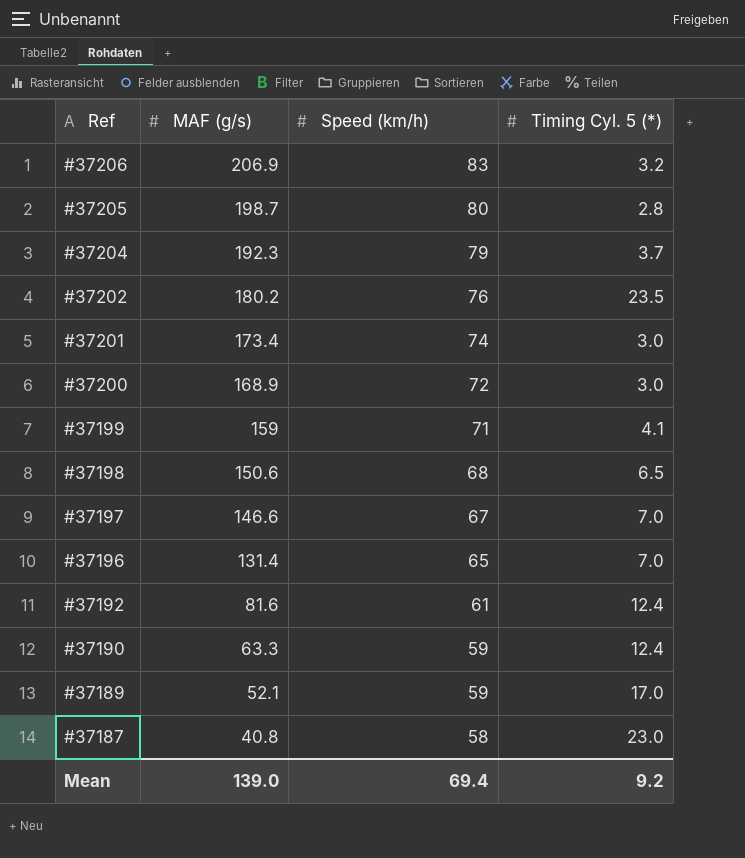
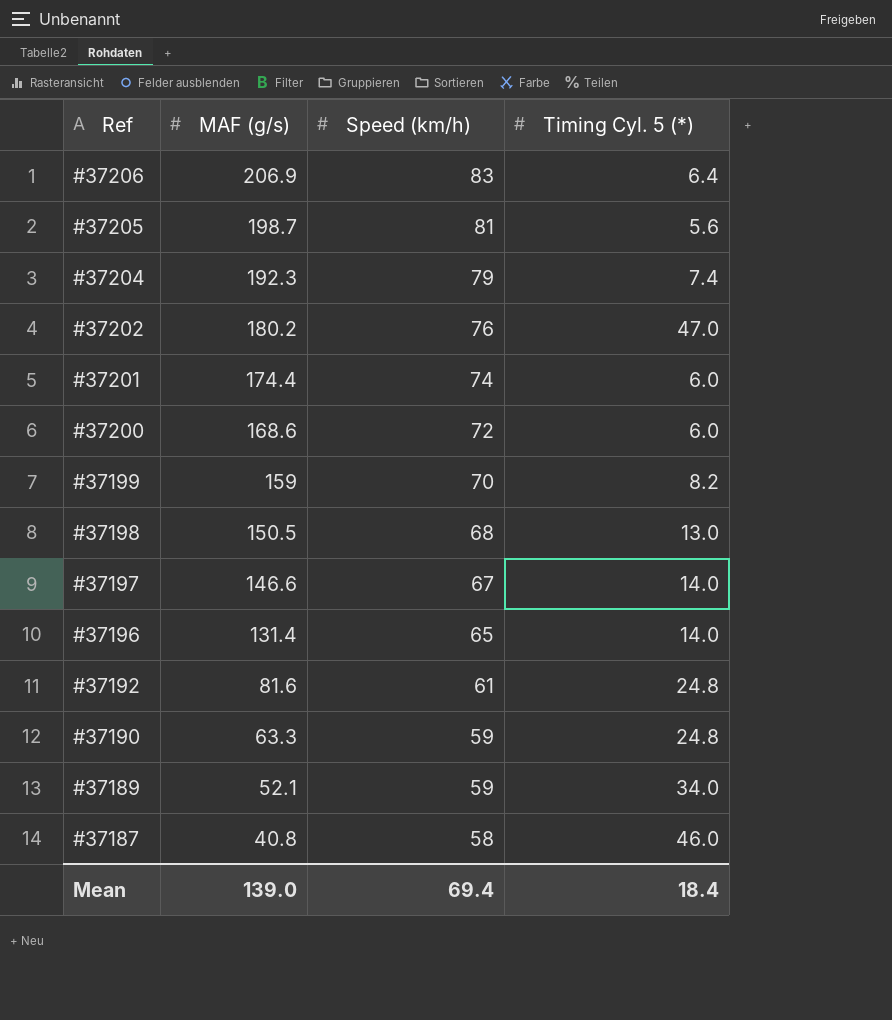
#37206 | Timing Cyl. 5 (*): 3.2 -> 6.4
#37205 | Speed (km/h): 80 -> 81
#37205 | Timing Cyl. 5 (*): 2.8 -> 5.6
#37204 | Timing Cyl. 5 (*): 3.7 -> 7.4
#37202 | Timing Cyl. 5 (*): 23.5 -> 47.0
#37201 | MAF (g/s): 173.4 -> 174.4
#37201 | Timing Cyl. 5 (*): 3.0 -> 6.0
#37200 | MAF (g/s): 168.9 -> 168.6
#37200 | Timing Cyl. 5 (*): 3.0 -> 6.0
#37199 | Speed (km/h): 71 -> 70
#37199 | Timing Cyl. 5 (*): 4.1 -> 8.2
#37198 | MAF (g/s): 150.6 -> 150.5
#37198 | Timing Cyl. 5 (*): 6.5 -> 13.0
#37197 | Timing Cyl. 5 (*): 7.0 -> 14.0
#37196 | Timing Cyl. 5 (*): 7.0 -> 14.0
#37192 | Timing Cyl. 5 (*): 12.4 -> 24.8
#37190 | Timing Cyl. 5 (*): 12.4 -> 24.8
#37189 | Timing Cyl. 5 (*): 17.0 -> 34.0
#37187 | Timing Cyl. 5 (*): 23.0 -> 46.0
Mean | Timing Cyl. 5 (*): 9.2 -> 18.4

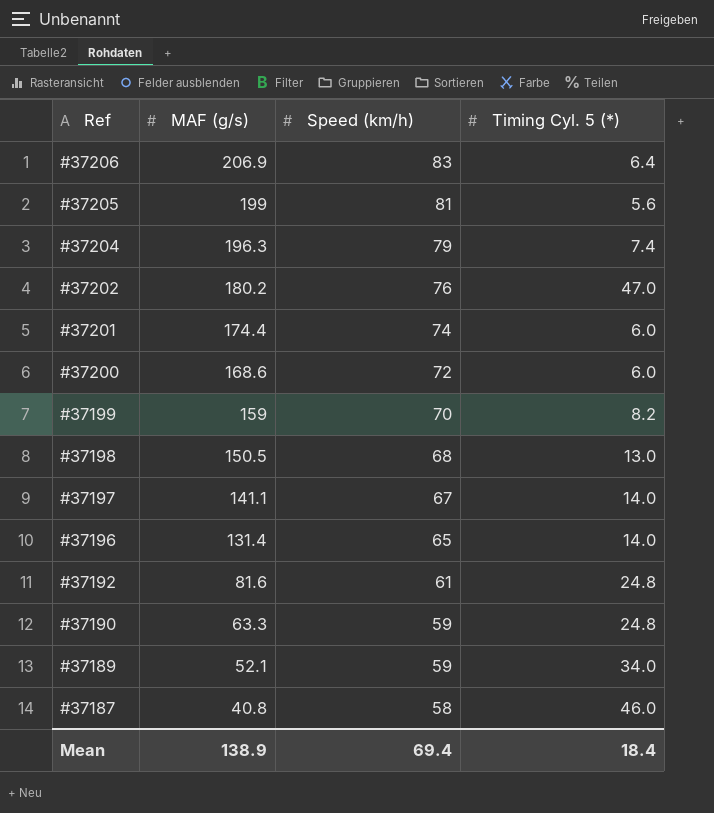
#37205 | MAF (g/s): 198.7 -> 199
#37204 | MAF (g/s): 192.3 -> 196.3
#37197 | MAF (g/s): 146.6 -> 141.1
Mean | MAF (g/s): 139.0 -> 138.9

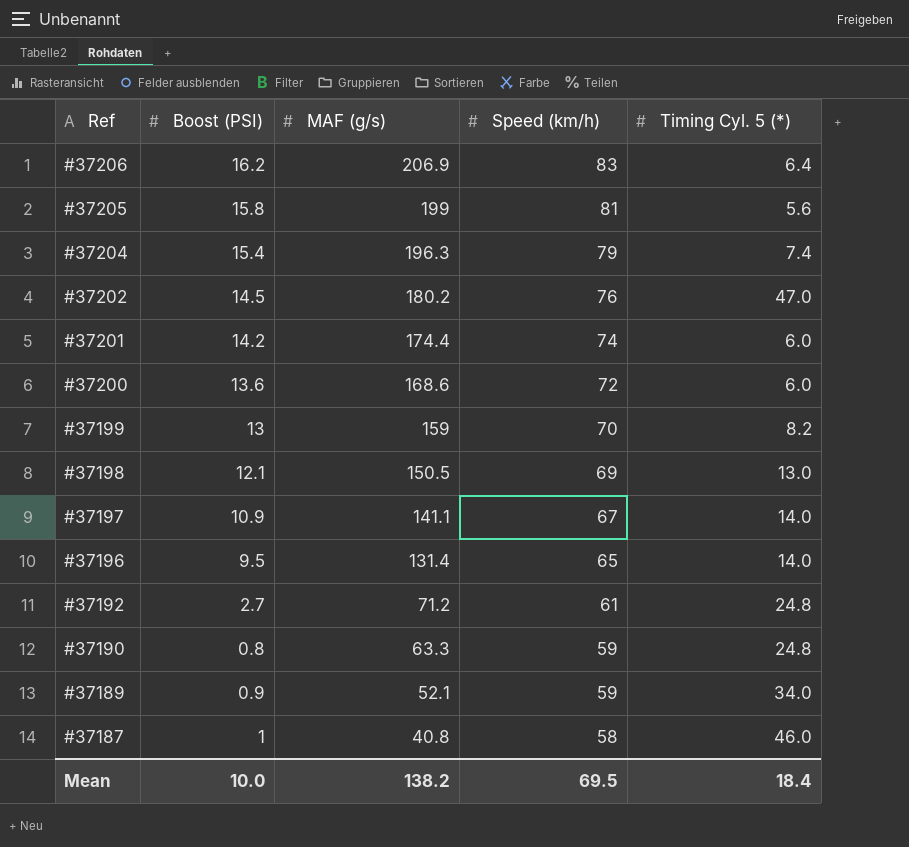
column Boost (PSI) | position: none -> 2
#37198 | Speed (km/h): 68 -> 69
#37192 | MAF (g/s): 81.6 -> 71.2
Mean | MAF (g/s): 138.9 -> 138.2
Mean | Speed (km/h): 69.4 -> 69.5

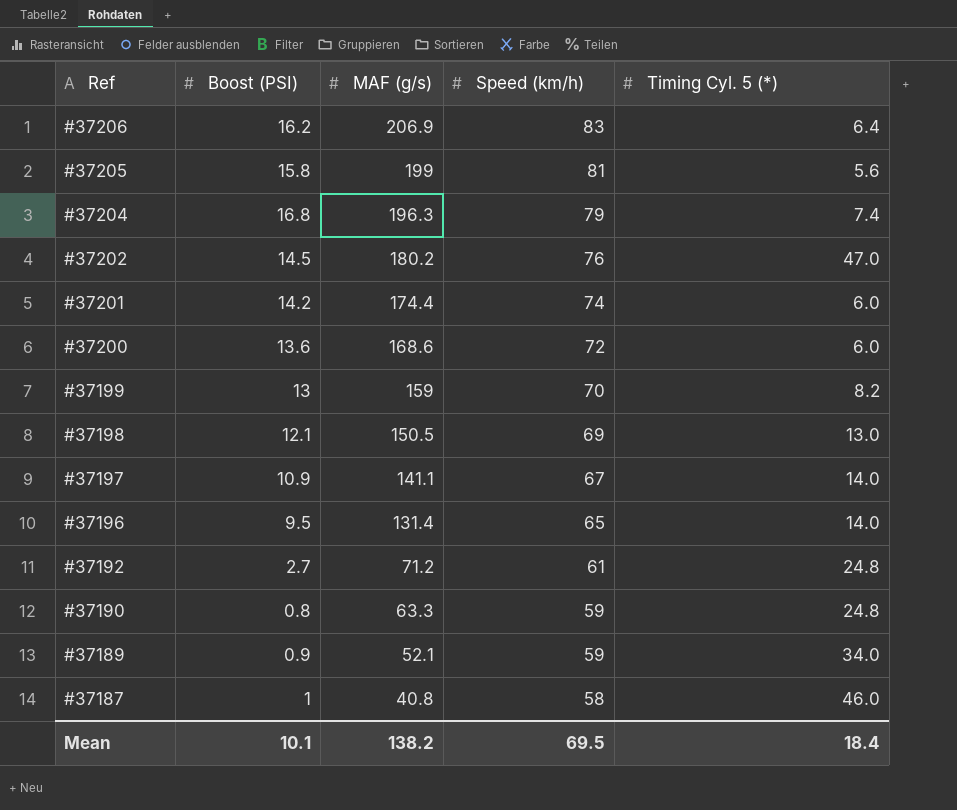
#37204 | Boost (PSI): 15.4 -> 16.8
Mean | Boost (PSI): 10.0 -> 10.1

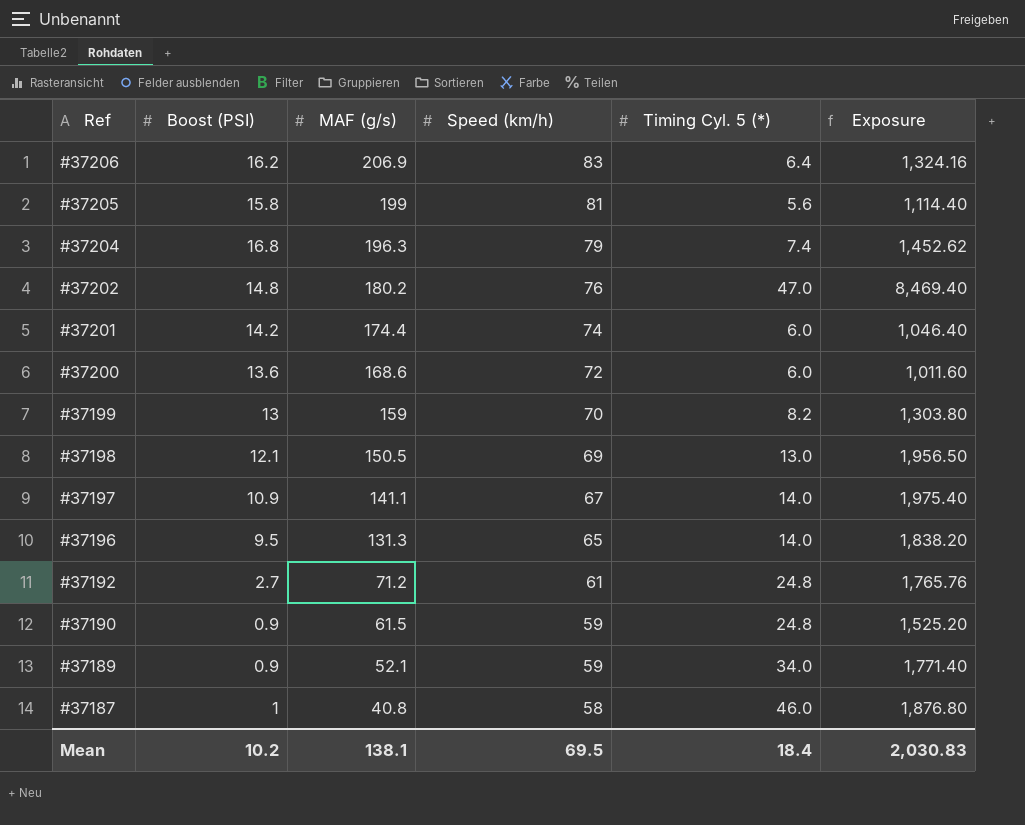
column Exposure | formula: none -> [MAF (g/s)] * [Timing Cyl. 5 (*)]
#37202 | Boost (PSI): 14.5 -> 14.8
#37196 | MAF (g/s): 131.4 -> 131.3
#37190 | Boost (PSI): 0.8 -> 0.9
#37190 | MAF (g/s): 63.3 -> 61.5
Mean | Boost (PSI): 10.1 -> 10.2
Mean | MAF (g/s): 138.2 -> 138.1

